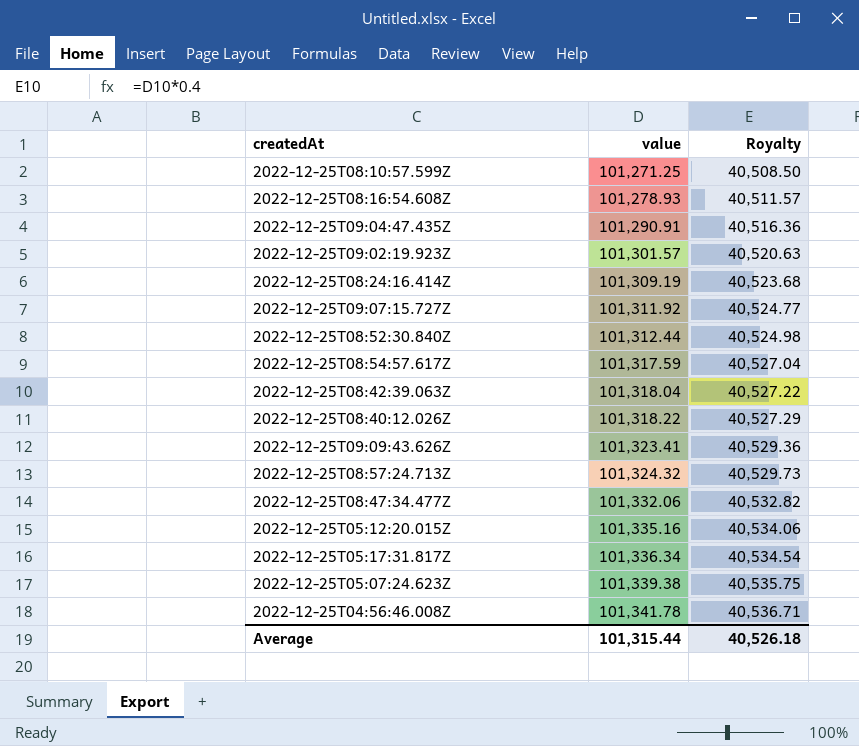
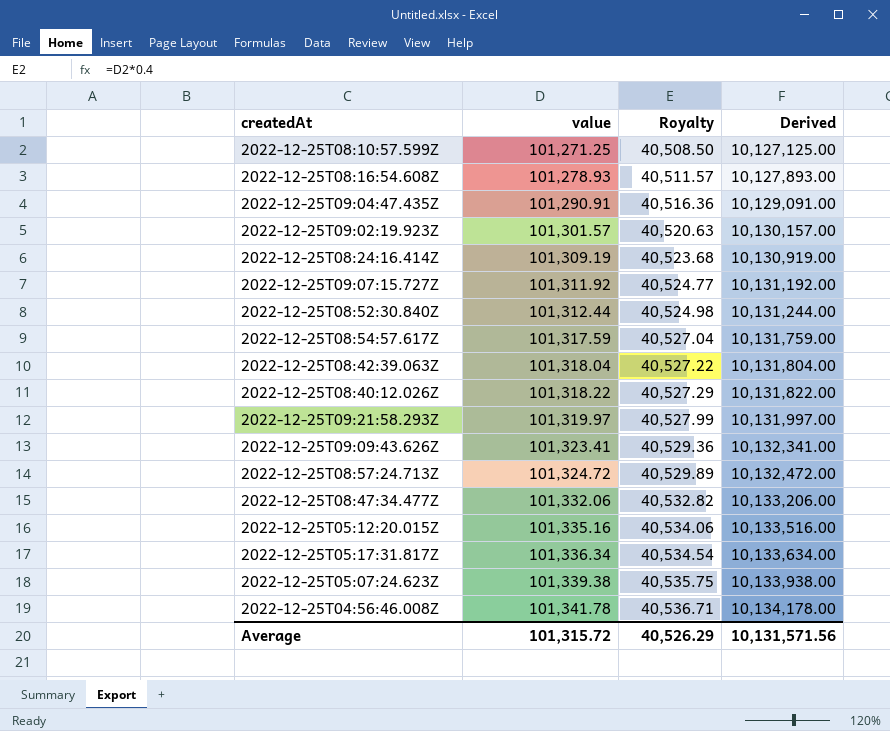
column Derived | formula: none -> [value] * 100
row 2022-12-25T09:21:58.293Z: none -> 101,319.97 | 40,527.99 | 10,131,997.00
2022-12-25T08:57:24.713Z | value: 101,324.32 -> 101,324.72
2022-12-25T08:57:24.713Z | Royalty: 40,529.73 -> 40,529.89
Average | value: 101,315.44 -> 101,315.72
Average | Royalty: 40,526.18 -> 40,526.29

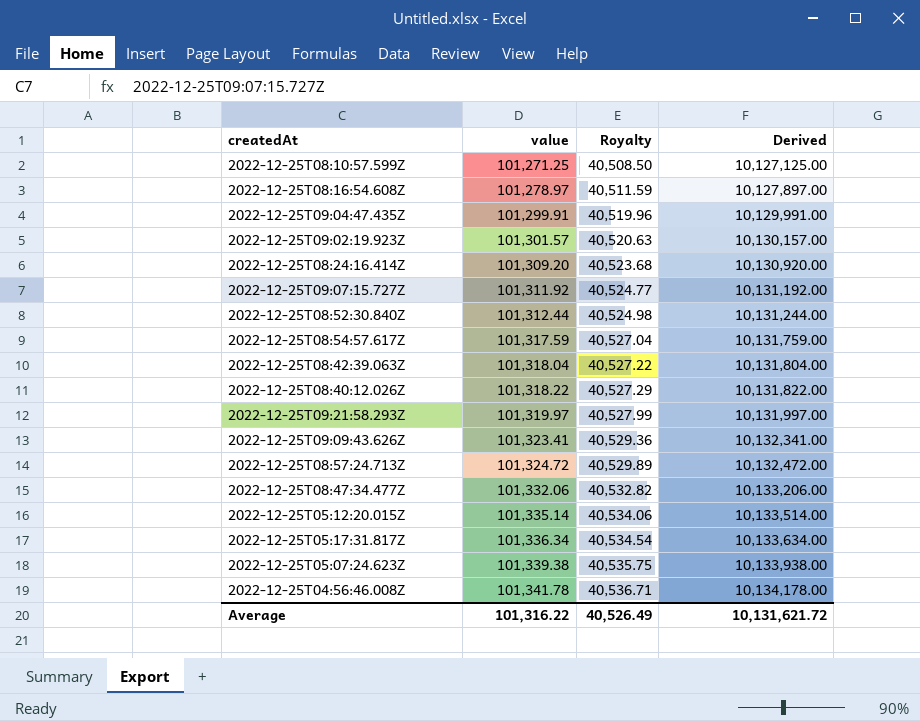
2022-12-25T08:16:54.608Z | value: 101,278.93 -> 101,278.97
2022-12-25T08:16:54.608Z | Royalty: 40,511.57 -> 40,511.59
2022-12-25T08:16:54.608Z | Derived: 10,127,893.00 -> 10,127,897.00
2022-12-25T09:04:47.435Z | value: 101,290.91 -> 101,299.91
2022-12-25T09:04:47.435Z | Royalty: 40,516.36 -> 40,519.96
2022-12-25T09:04:47.435Z | Derived: 10,129,091.00 -> 10,129,991.00
2022-12-25T08:24:16.414Z | value: 101,309.19 -> 101,309.20
2022-12-25T08:24:16.414Z | Derived: 10,130,919.00 -> 10,130,920.00
2022-12-25T05:12:20.015Z | value: 101,335.16 -> 101,335.14
2022-12-25T05:12:20.015Z | Derived: 10,133,516.00 -> 10,133,514.00
Average | value: 101,315.72 -> 101,316.22
Average | Royalty: 40,526.29 -> 40,526.49
Average | Derived: 10,131,571.56 -> 10,131,621.72

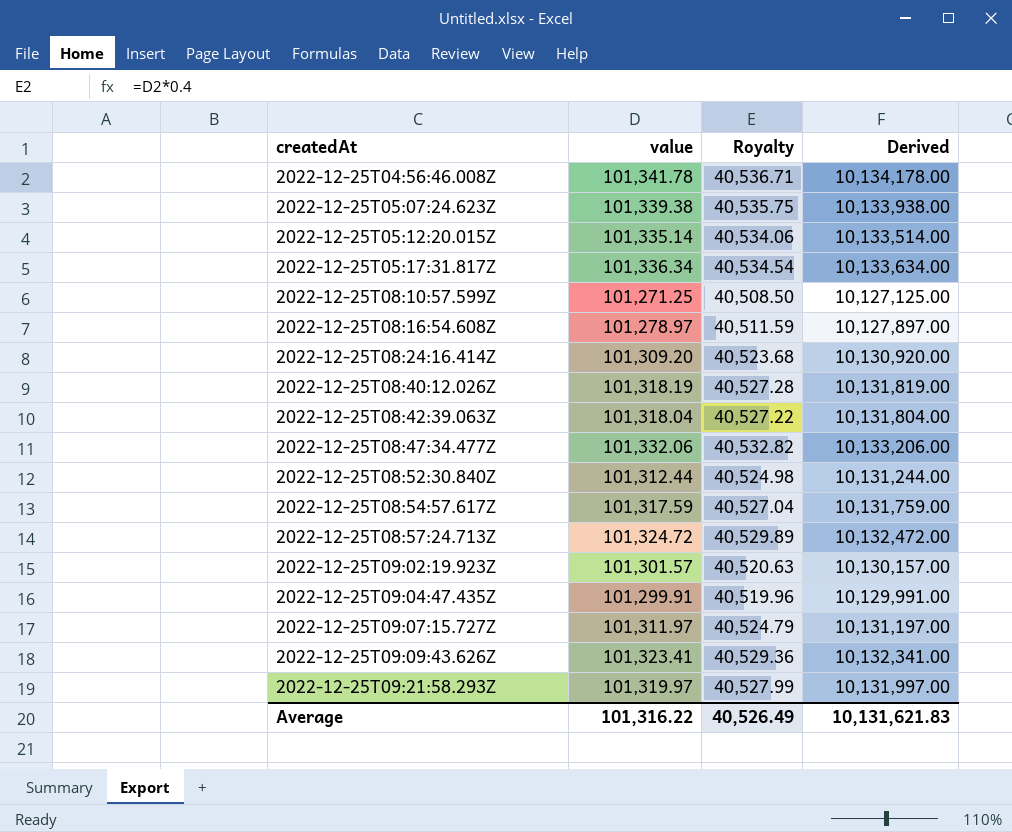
row order: value ascending -> createdAt ascending
2022-12-25T08:40:12.026Z | value: 101,318.22 -> 101,318.19
2022-12-25T08:40:12.026Z | Royalty: 40,527.29 -> 40,527.28
2022-12-25T08:40:12.026Z | Derived: 10,131,822.00 -> 10,131,819.00
2022-12-25T09:07:15.727Z | value: 101,311.92 -> 101,311.97
2022-12-25T09:07:15.727Z | Royalty: 40,524.77 -> 40,524.79
2022-12-25T09:07:15.727Z | Derived: 10,131,192.00 -> 10,131,197.00
Average | Derived: 10,131,621.72 -> 10,131,621.83

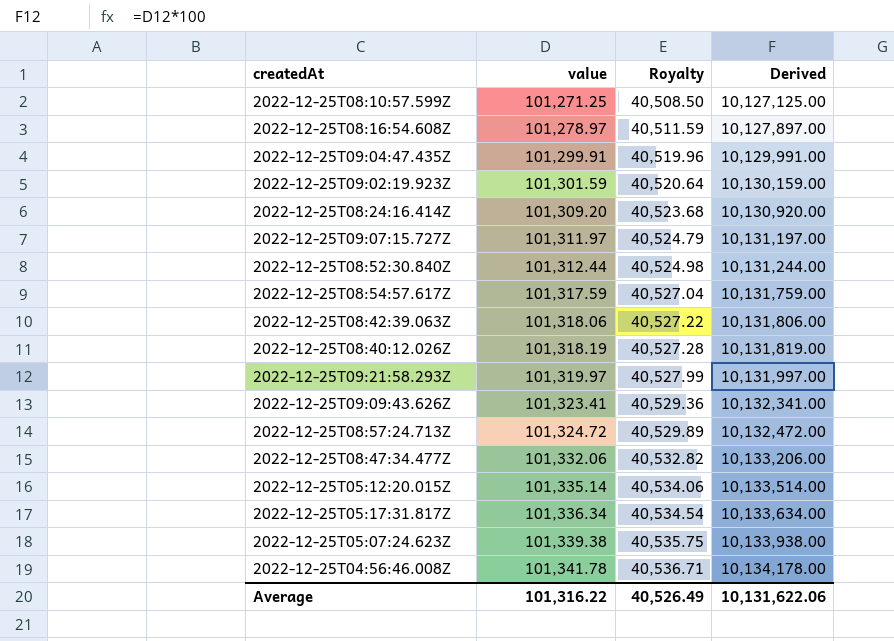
row order: createdAt ascending -> value ascending
2022-12-25T09:02:19.923Z | value: 101,301.57 -> 101,301.59
2022-12-25T09:02:19.923Z | Royalty: 40,520.63 -> 40,520.64
2022-12-25T09:02:19.923Z | Derived: 10,130,157.00 -> 10,130,159.00
2022-12-25T08:42:39.063Z | value: 101,318.04 -> 101,318.06
2022-12-25T08:42:39.063Z | Derived: 10,131,804.00 -> 10,131,806.00
Average | Derived: 10,131,621.83 -> 10,131,622.06

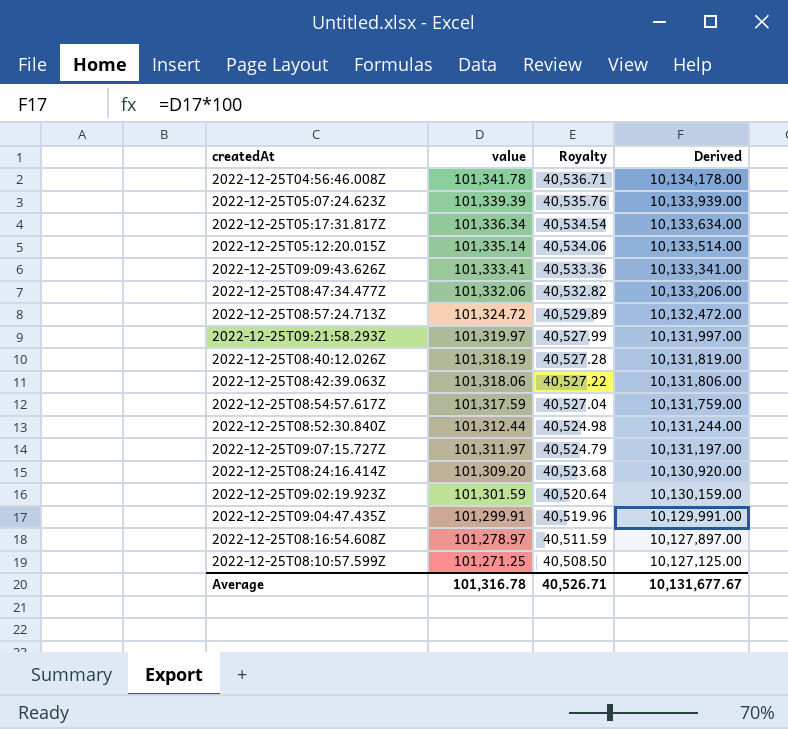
row order: value ascending -> value descending
2022-12-25T05:07:24.623Z | value: 101,339.38 -> 101,339.39
2022-12-25T05:07:24.623Z | Royalty: 40,535.75 -> 40,535.76
2022-12-25T05:07:24.623Z | Derived: 10,133,938.00 -> 10,133,939.00
2022-12-25T09:09:43.626Z | value: 101,323.41 -> 101,333.41
2022-12-25T09:09:43.626Z | Royalty: 40,529.36 -> 40,533.36
2022-12-25T09:09:43.626Z | Derived: 10,132,341.00 -> 10,133,341.00
Average | value: 101,316.22 -> 101,316.78
Average | Royalty: 40,526.49 -> 40,526.71
Average | Derived: 10,131,622.06 -> 10,131,677.67

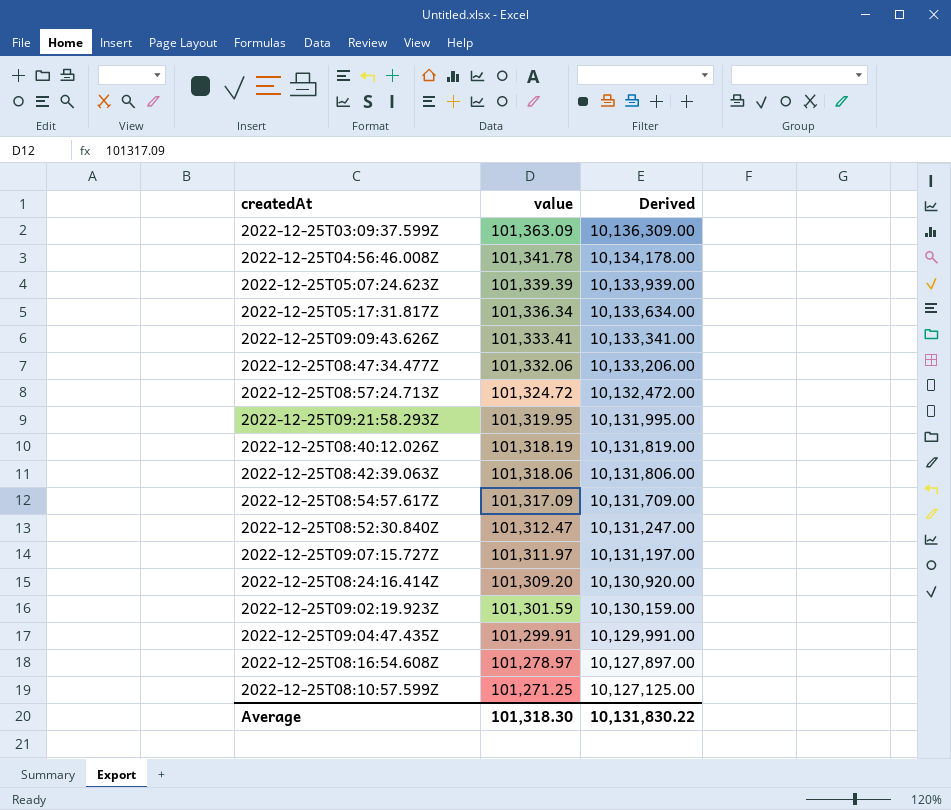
column Royalty | formula: [value] * 0.4 -> none
row 2022-12-25T05:12:20.015Z: 101,335.14 | 40,534.06 | 10,133,514.00 -> none
row 2022-12-25T03:09:37.599Z: none -> 101,363.09 | 10,136,309.00
2022-12-25T09:21:58.293Z | value: 101,319.97 -> 101,319.95
2022-12-25T09:21:58.293Z | Derived: 10,131,997.00 -> 10,131,995.00
2022-12-25T08:54:57.617Z | value: 101,317.59 -> 101,317.09
2022-12-25T08:54:57.617Z | Derived: 10,131,759.00 -> 10,131,709.00
2022-12-25T08:52:30.840Z | value: 101,312.44 -> 101,312.47
2022-12-25T08:52:30.840Z | Derived: 10,131,244.00 -> 10,131,247.00
Average | value: 101,316.78 -> 101,318.30
Average | Derived: 10,131,677.67 -> 10,131,830.22

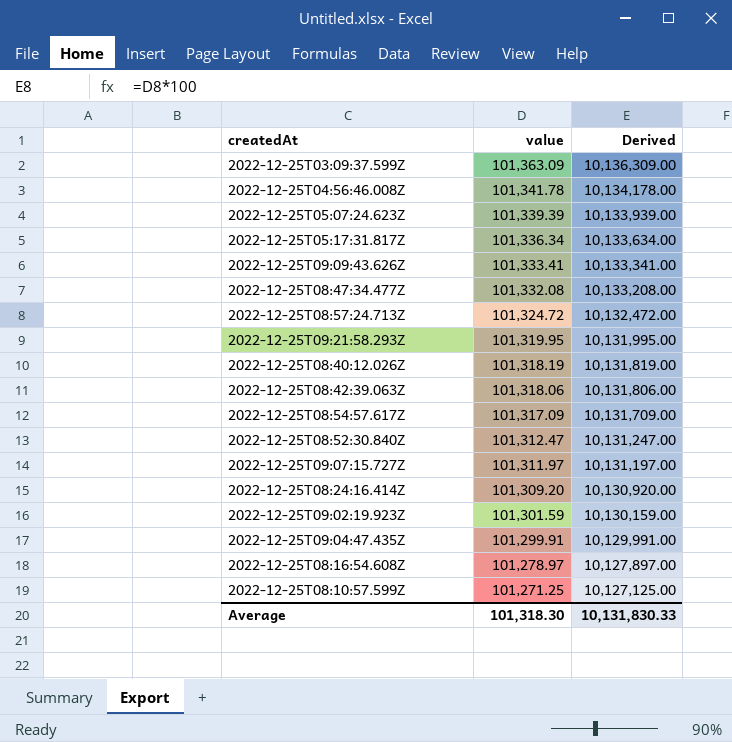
2022-12-25T08:47:34.477Z | value: 101,332.06 -> 101,332.08
2022-12-25T08:47:34.477Z | Derived: 10,133,206.00 -> 10,133,208.00
Average | Derived: 10,131,830.22 -> 10,131,830.33

